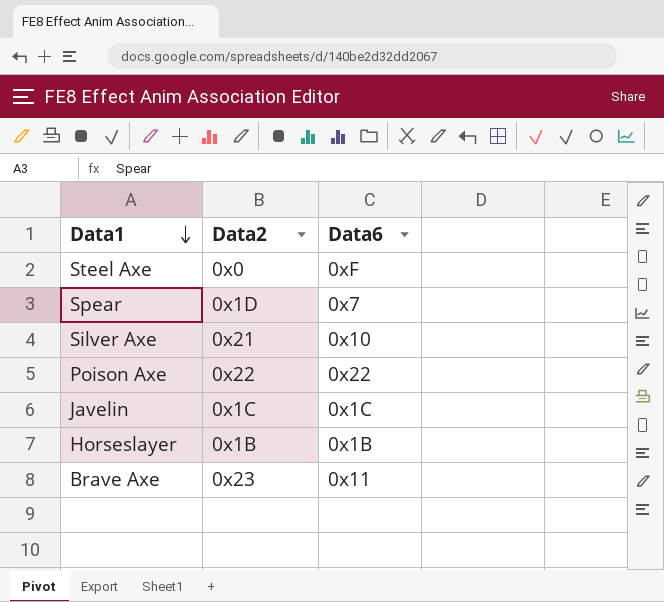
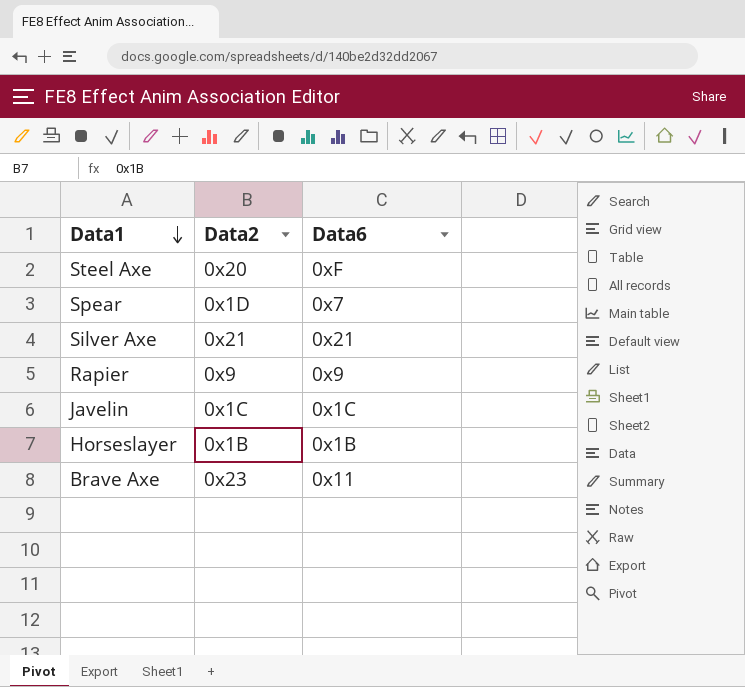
row Poison Axe: 0x22 | 0x22 -> none
Steel Axe | Data2: 0x0 -> 0x20
Silver Axe | Data6: 0x10 -> 0x21
row Rapier: none -> 0x9 | 0x9

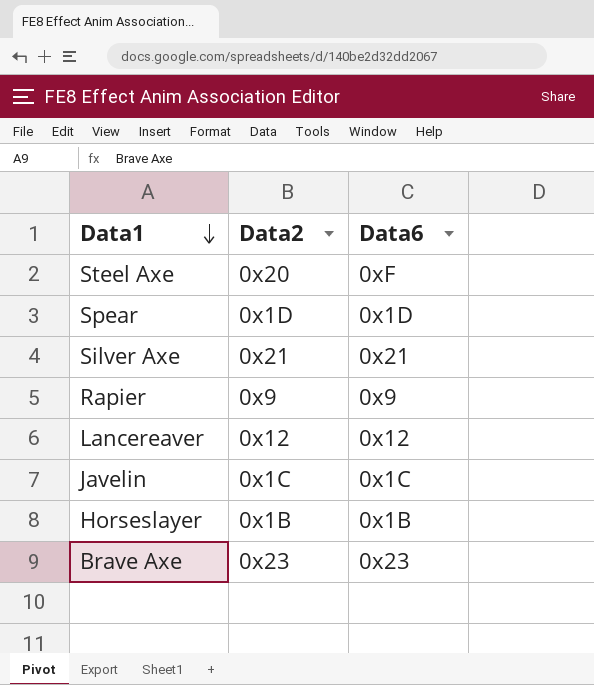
Spear | Data6: 0x7 -> 0x1D
row Lancereaver: none -> 0x12 | 0x12
Brave Axe | Data6: 0x11 -> 0x23

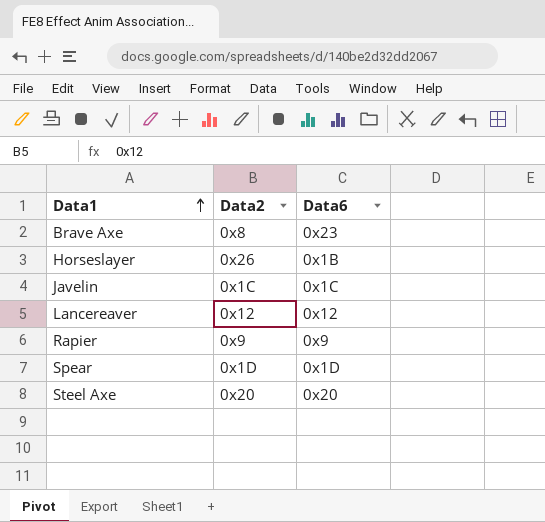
row order: Data1 descending -> Data1 ascending
row Silver Axe: 0x21 | 0x21 -> none
Brave Axe | Data2: 0x23 -> 0x8
Horseslayer | Data2: 0x1B -> 0x26
Steel Axe | Data6: 0xF -> 0x20

